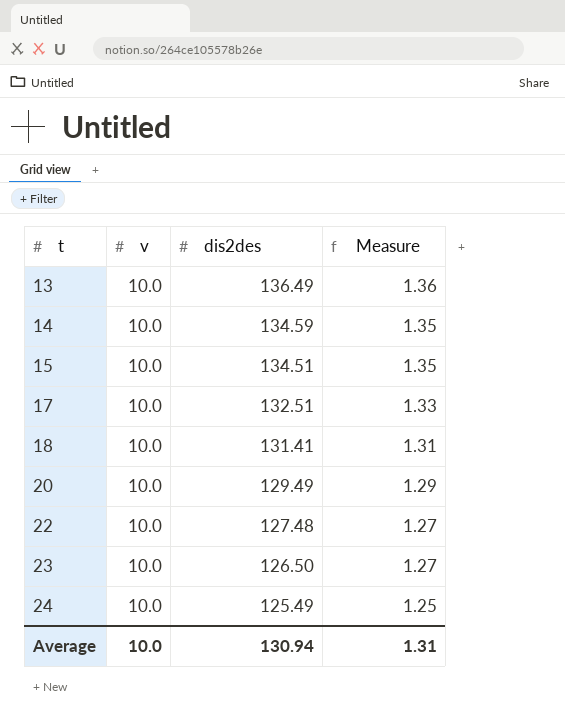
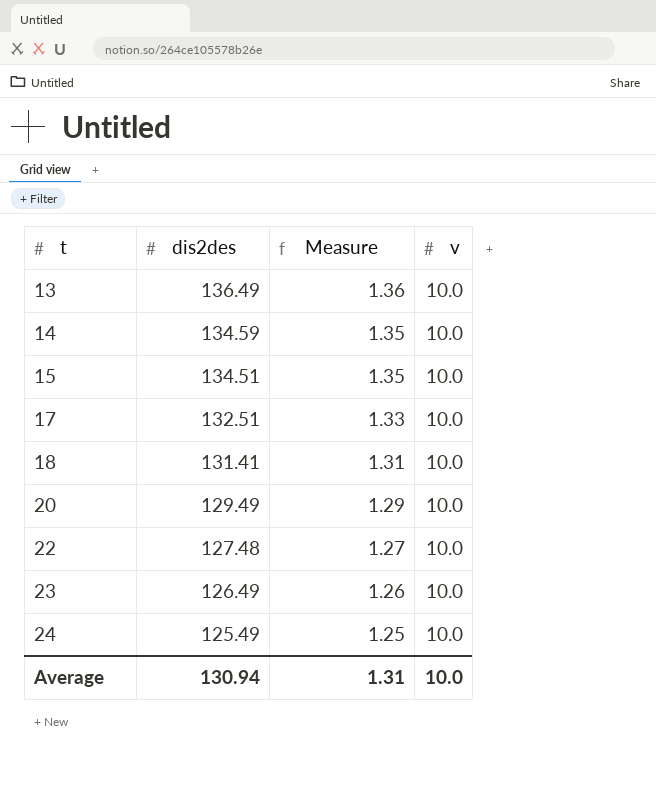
column v | position: 2 -> 4
23 | dis2des: 126.50 -> 126.49
23 | Measure: 1.27 -> 1.26

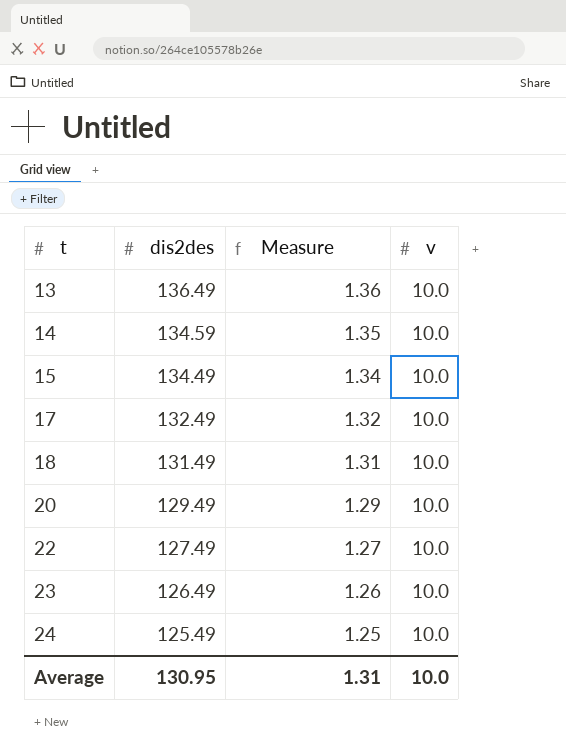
15 | dis2des: 134.51 -> 134.49
15 | Measure: 1.35 -> 1.34
17 | dis2des: 132.51 -> 132.49
17 | Measure: 1.33 -> 1.32
18 | dis2des: 131.41 -> 131.49
22 | dis2des: 127.48 -> 127.49
Average | dis2des: 130.94 -> 130.95

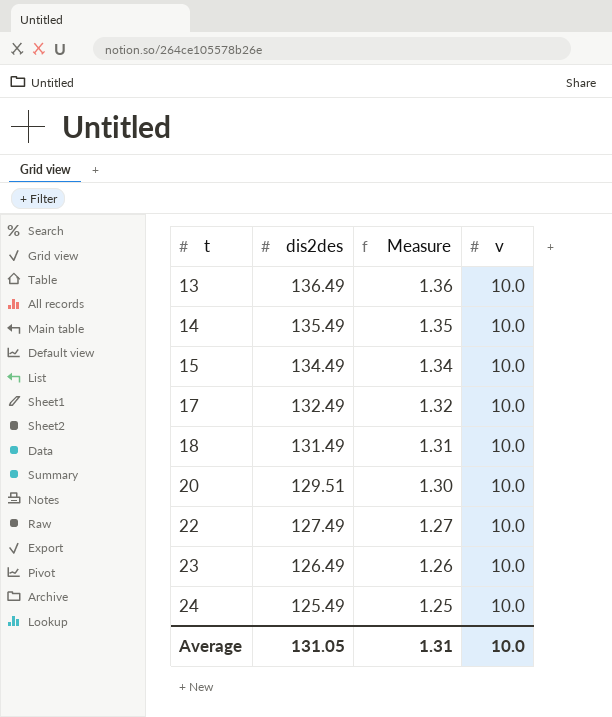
14 | dis2des: 134.59 -> 135.49
20 | dis2des: 129.49 -> 129.51
20 | Measure: 1.29 -> 1.30
Average | dis2des: 130.95 -> 131.05

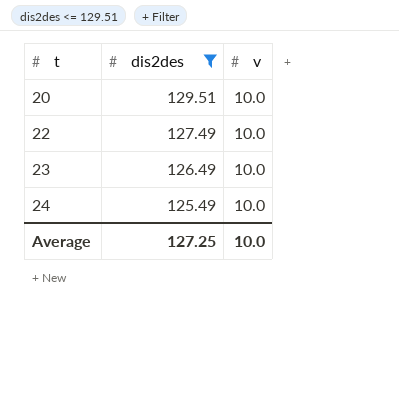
filter: none -> dis2des <= 129.51
column Measure | formula: [dis2des] * 0.01 -> none
Average | dis2des: 131.05 -> 127.25

